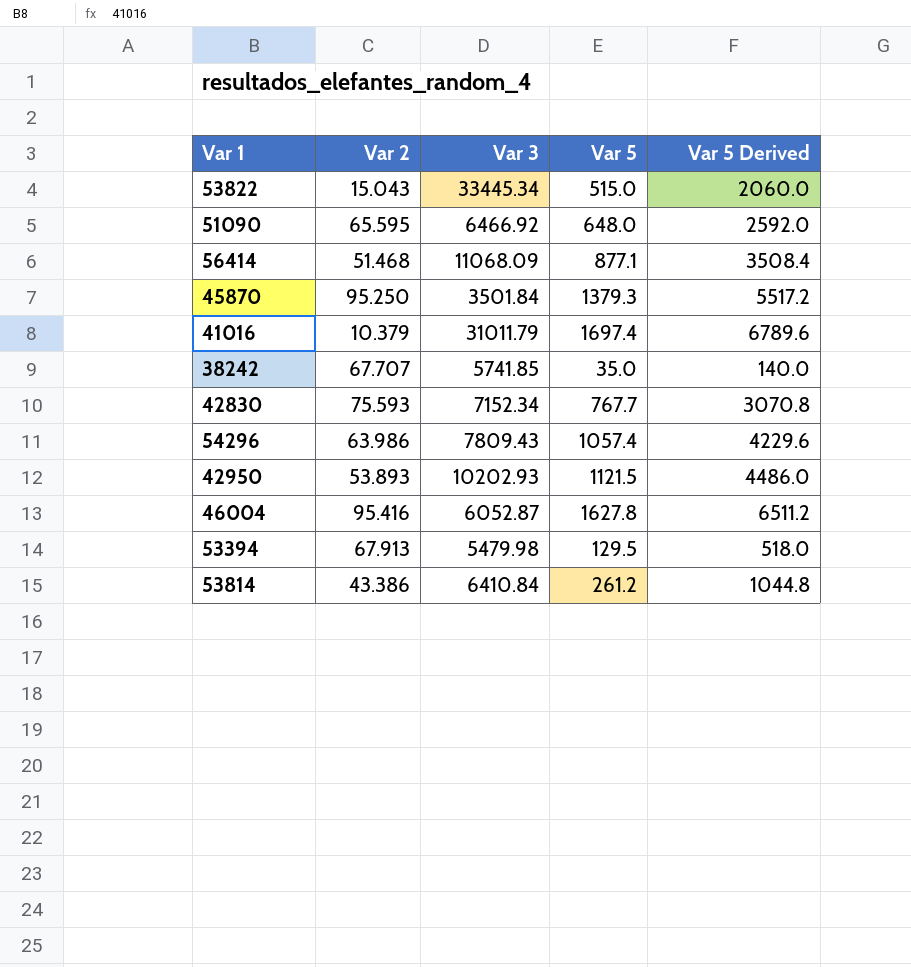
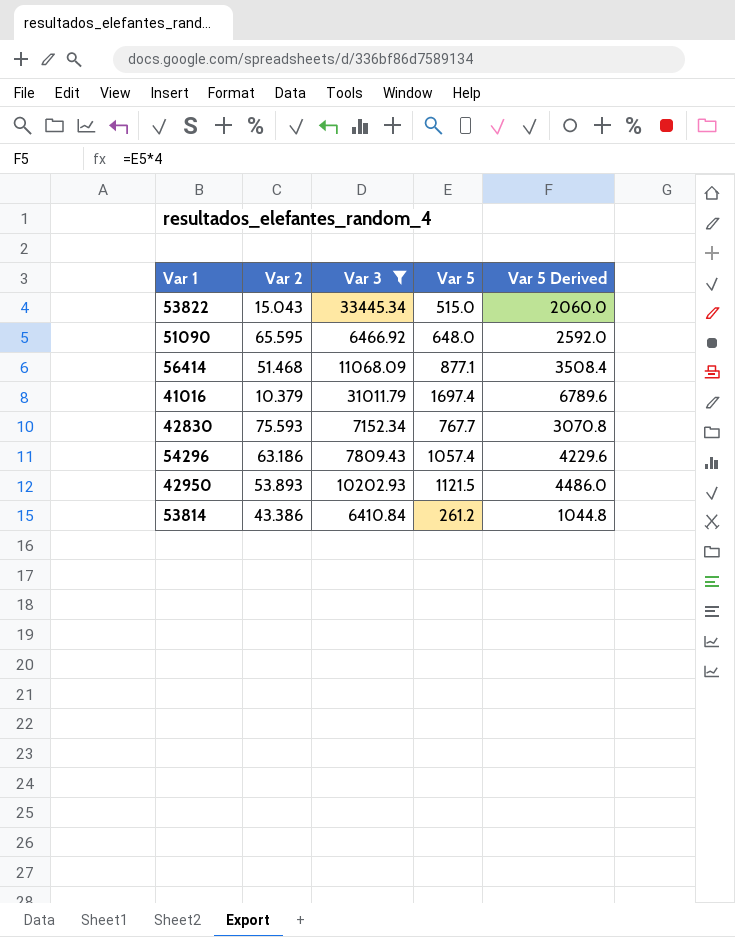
filter: none -> Var 3 >= 6410.84
54296 | Var 2: 63.986 -> 63.186

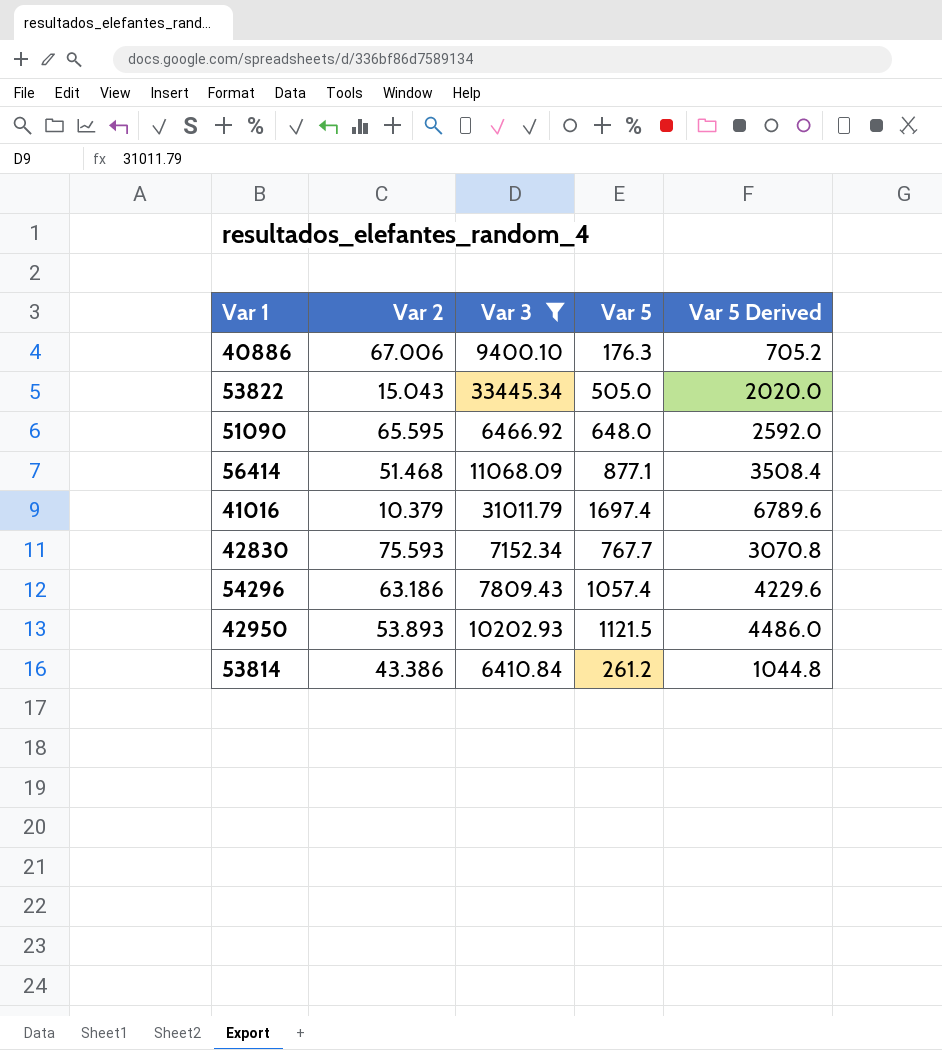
row 40886: none -> 67.006 | 9400.10 | 176.3 | 705.2
53822 | Var 5: 515.0 -> 505.0
53822 | Var 5 Derived: 2060.0 -> 2020.0

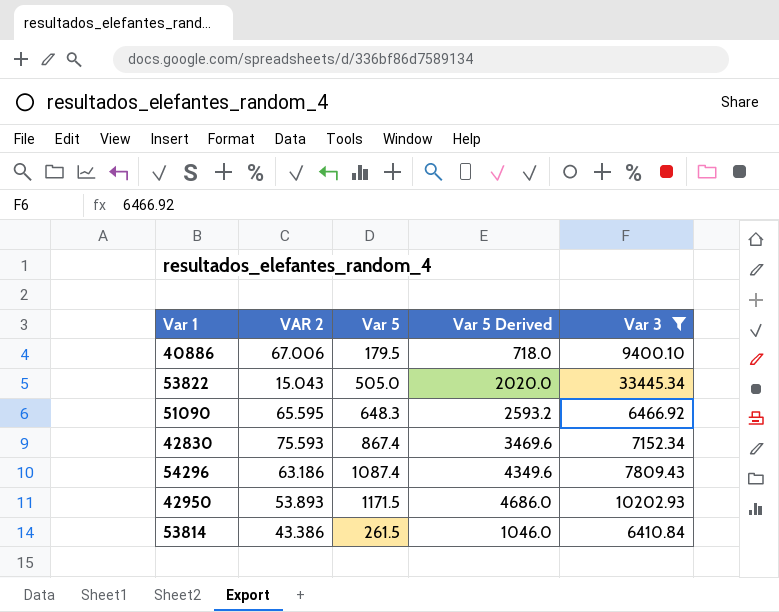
column name: Var 2 -> VAR 2
column Var 3 | position: 3 -> 5
row 56414: 51.468 | 11068.09 | 877.1 | 3508.4 -> none
row 41016: 10.379 | 31011.79 | 1697.4 | 6789.6 -> none
40886 | Var 5: 176.3 -> 179.5
40886 | Var 5 Derived: 705.2 -> 718.0
51090 | Var 5: 648.0 -> 648.3
51090 | Var 5 Derived: 2592.0 -> 2593.2
42830 | Var 5: 767.7 -> 867.4
42830 | Var 5 Derived: 3070.8 -> 3469.6
54296 | Var 5: 1057.4 -> 1087.4
54296 | Var 5 Derived: 4229.6 -> 4349.6
42950 | Var 5: 1121.5 -> 1171.5
42950 | Var 5 Derived: 4486.0 -> 4686.0
53814 | Var 5: 261.2 -> 261.5
53814 | Var 5 Derived: 1044.8 -> 1046.0

